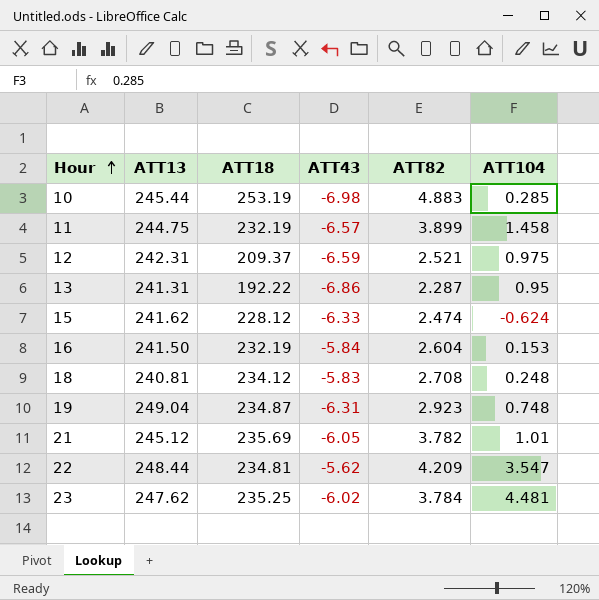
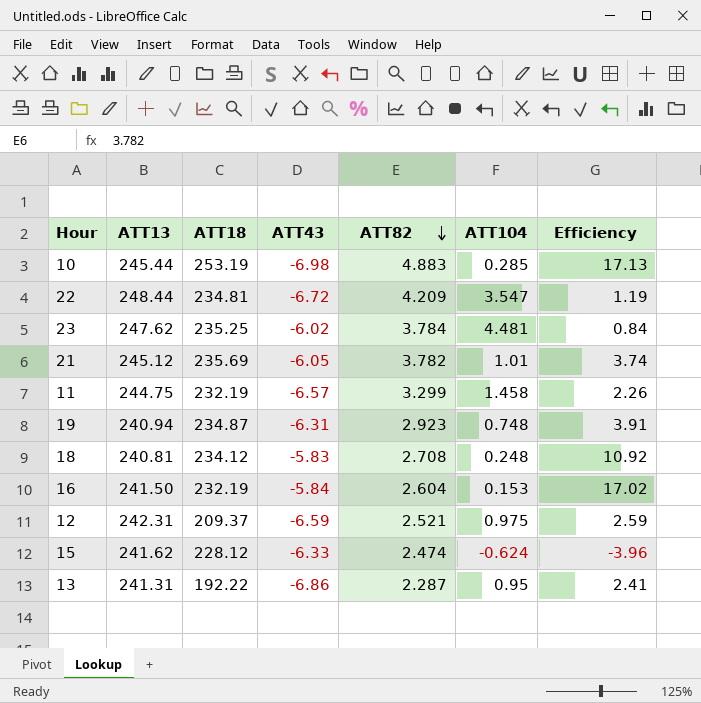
row order: Hour ascending -> ATT82 descending
column Efficiency | formula: none -> [ATT82] / [ATT104]
22 | ATT43: -5.62 -> -6.72
11 | ATT82: 3.899 -> 3.299
19 | ATT13: 249.04 -> 240.94

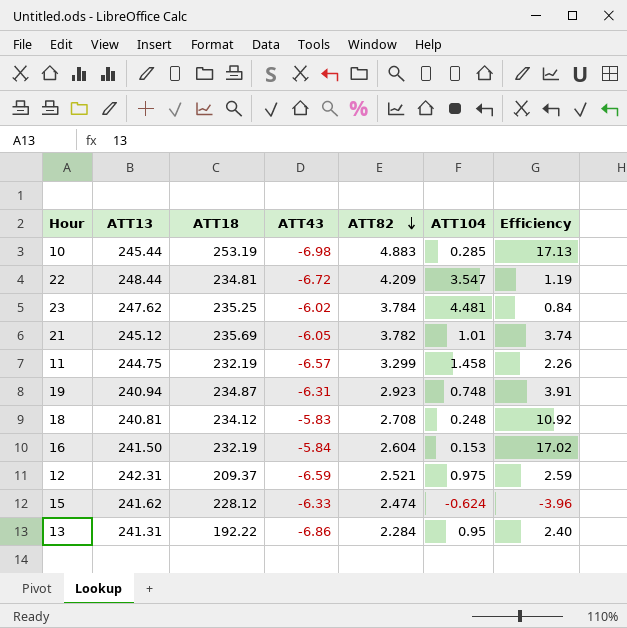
13 | ATT82: 2.287 -> 2.284
13 | Efficiency: 2.41 -> 2.40

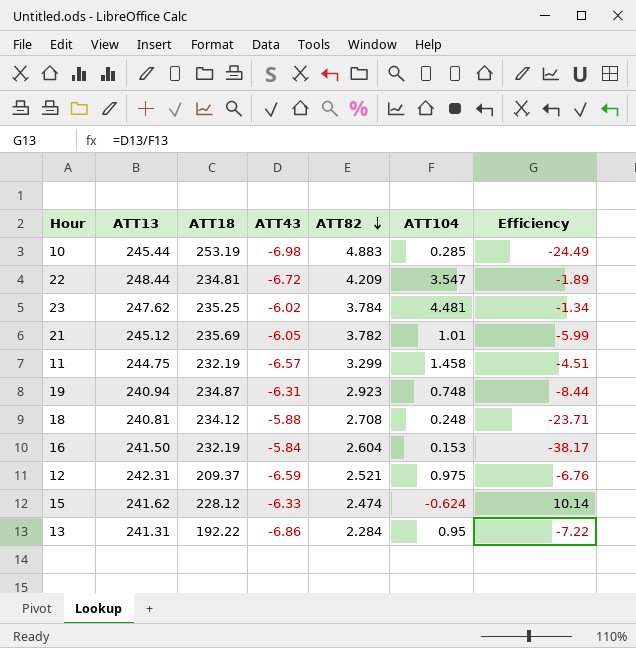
column Efficiency | formula: [ATT82] / [ATT104] -> [ATT43] / [ATT104]
18 | ATT43: -5.83 -> -5.88

